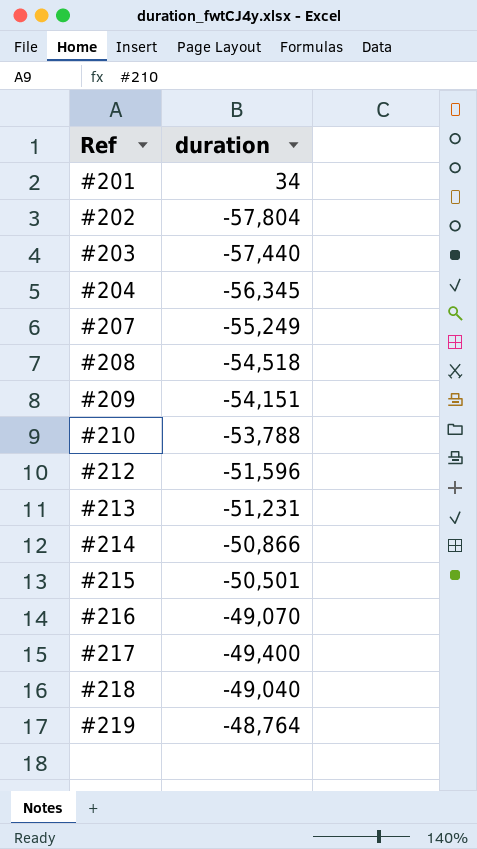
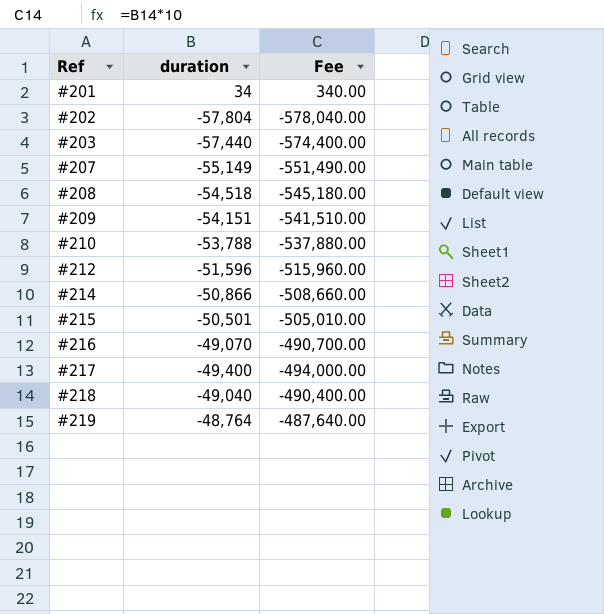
column Fee | formula: none -> [duration] * 10
row #204: -56,345 -> none
row #213: -51,231 -> none
#207 | duration: -55,249 -> -55,149

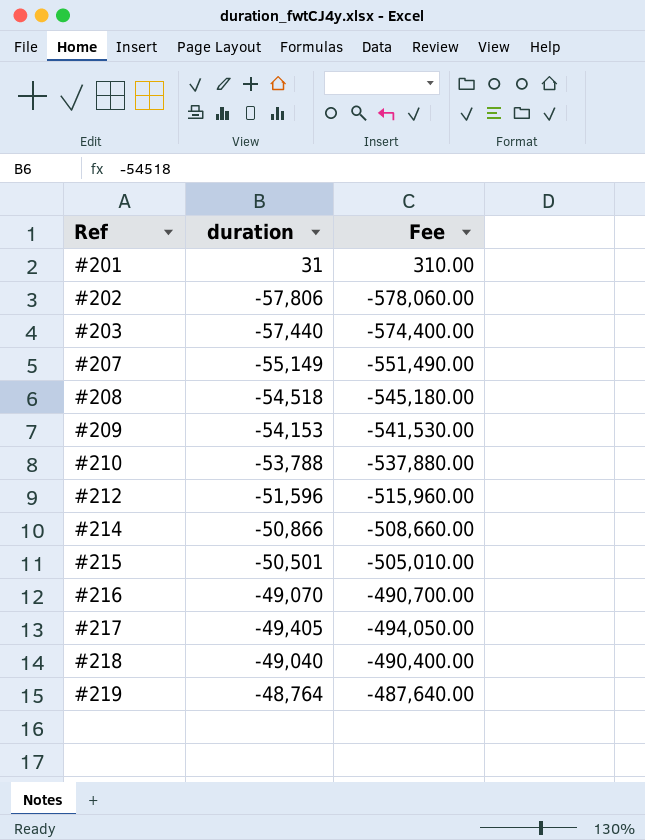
#201 | duration: 34 -> 31
#201 | Fee: 340.00 -> 310.00
#202 | duration: -57,804 -> -57,806
#202 | Fee: -578,040.00 -> -578,060.00
#209 | duration: -54,151 -> -54,153
#209 | Fee: -541,510.00 -> -541,530.00
#217 | duration: -49,400 -> -49,405
#217 | Fee: -494,000.00 -> -494,050.00

